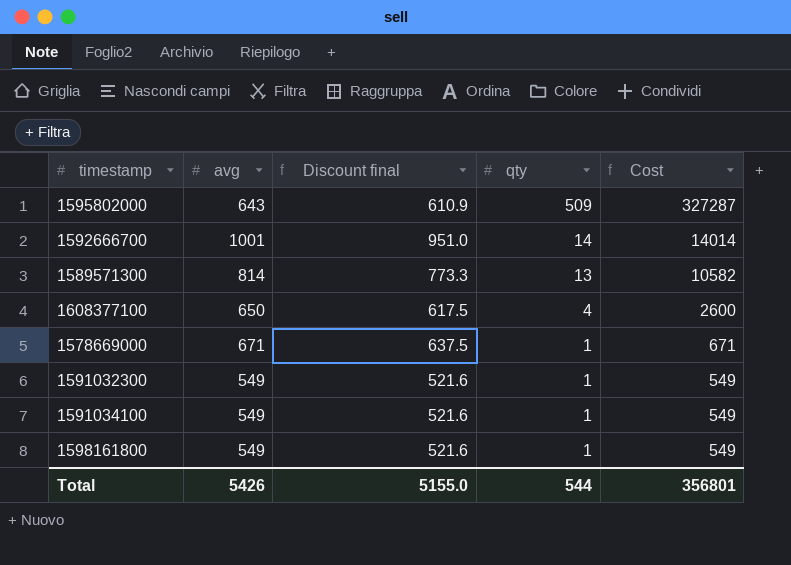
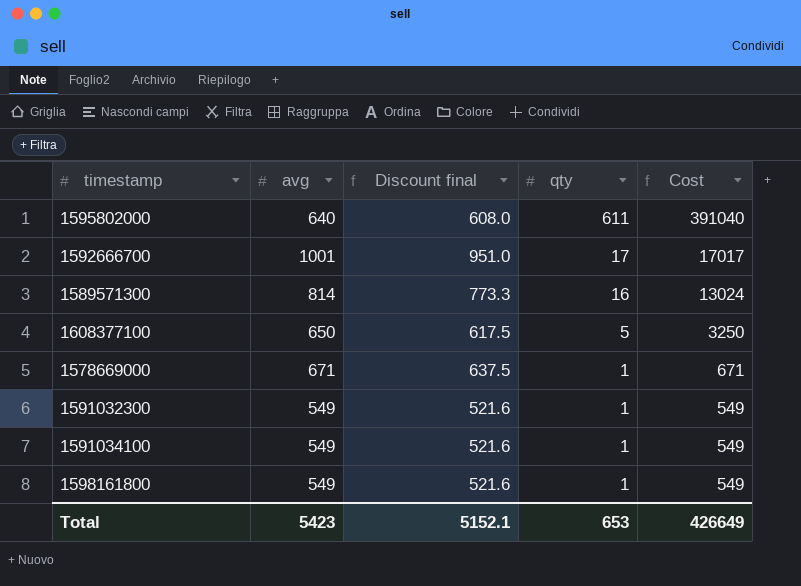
1595802000 | avg: 643 -> 640
1595802000 | Discount final: 610.9 -> 608.0
1595802000 | qty: 509 -> 611
1595802000 | Cost: 327287 -> 391040
1592666700 | qty: 14 -> 17
1592666700 | Cost: 14014 -> 17017
1589571300 | qty: 13 -> 16
1589571300 | Cost: 10582 -> 13024
1608377100 | qty: 4 -> 5
1608377100 | Cost: 2600 -> 3250
Total | avg: 5426 -> 5423
Total | Discount final: 5155.0 -> 5152.1
Total | qty: 544 -> 653
Total | Cost: 356801 -> 426649

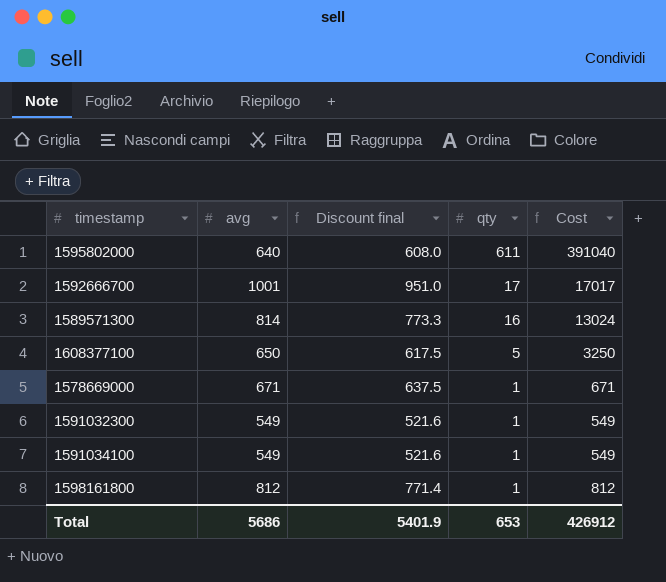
1598161800 | avg: 549 -> 812
1598161800 | Discount final: 521.6 -> 771.4
1598161800 | Cost: 549 -> 812
Total | avg: 5423 -> 5686
Total | Discount final: 5152.1 -> 5401.9
Total | Cost: 426649 -> 426912

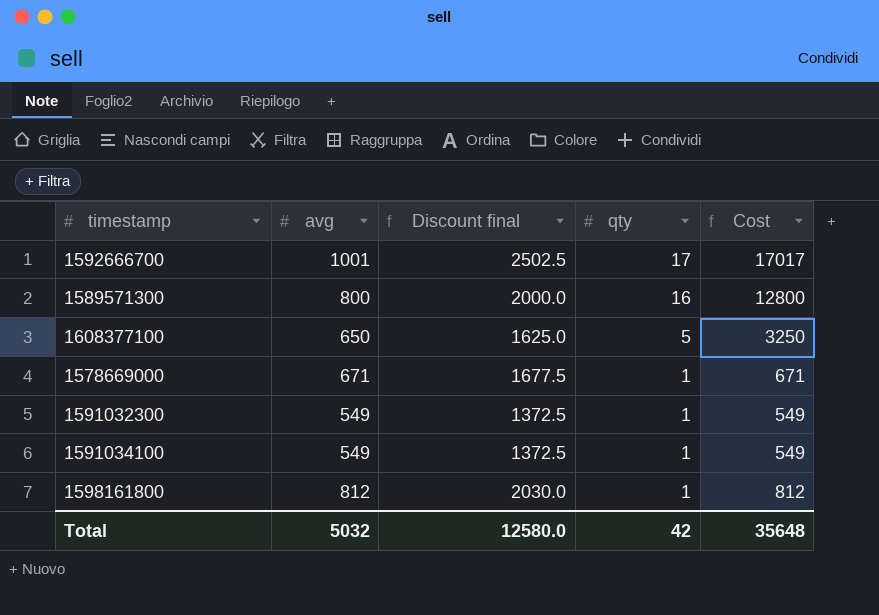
column Discount final | formula: [avg] * 0.95 -> [avg] * 2.5
row 1595802000: 640 | 608.0 | 611 | 391040 -> none
1589571300 | avg: 814 -> 800
1589571300 | Cost: 13024 -> 12800
Total | avg: 5686 -> 5032
Total | Discount final: 5401.9 -> 12580.0
Total | qty: 653 -> 42
Total | Cost: 426912 -> 35648

